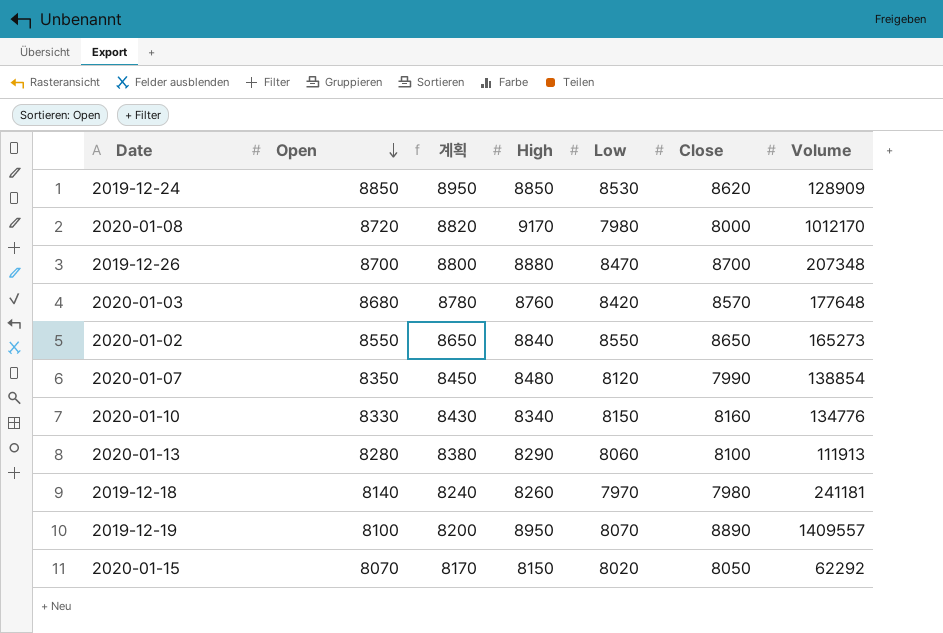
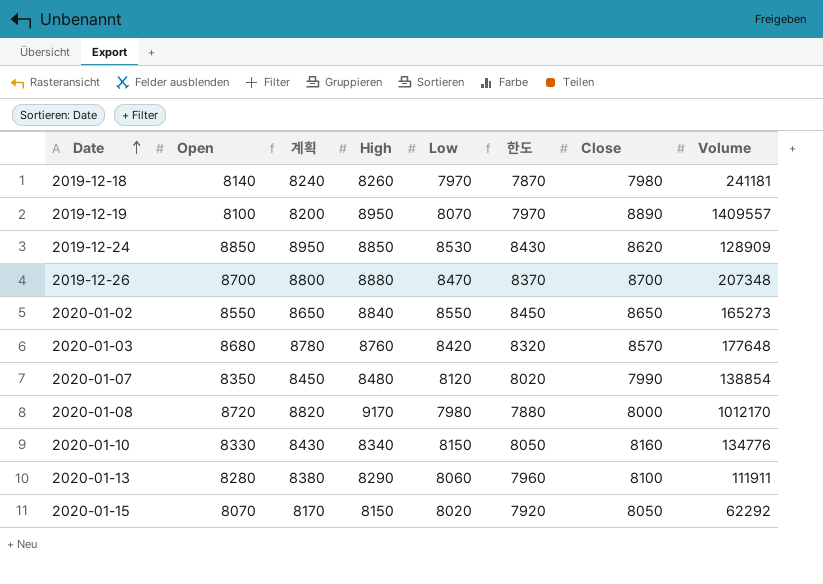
row order: Open descending -> Date ascending
column 한도 | formula: none -> [Low] - 100
2020-01-13 | Volume: 111913 -> 111911

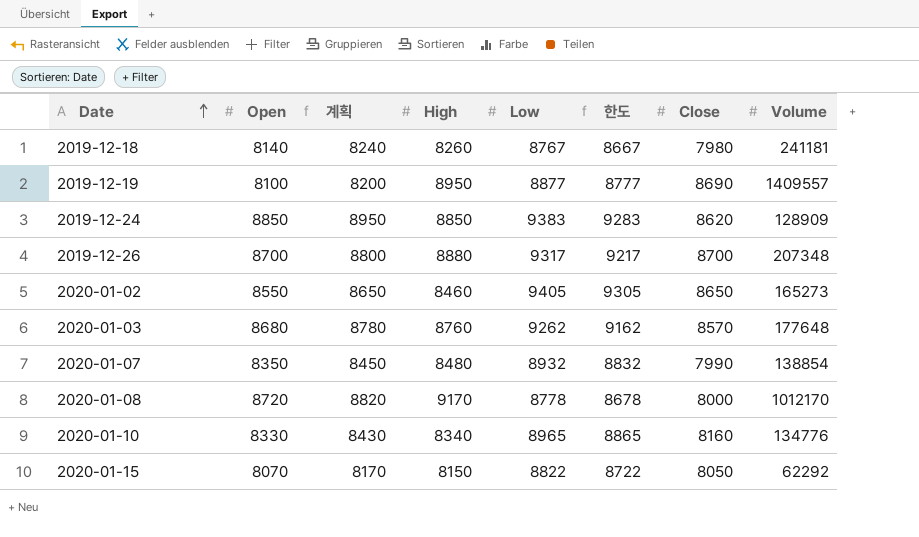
row 2020-01-13: 8280 | 8380 | 8290 | 8060 | 7960 | 8100 | 111911 -> none
2019-12-18 | Low: 7970 -> 8767
2019-12-18 | 한도: 7870 -> 8667
2019-12-19 | Low: 8070 -> 8877
2019-12-19 | 한도: 7970 -> 8777
2019-12-19 | Close: 8890 -> 8690
2019-12-24 | Low: 8530 -> 9383
2019-12-24 | 한도: 8430 -> 9283
2019-12-26 | Low: 8470 -> 9317
2019-12-26 | 한도: 8370 -> 9217
2020-01-02 | High: 8840 -> 8460
2020-01-02 | Low: 8550 -> 9405
2020-01-02 | 한도: 8450 -> 9305
2020-01-03 | Low: 8420 -> 9262
2020-01-03 | 한도: 8320 -> 9162
2020-01-07 | Low: 8120 -> 8932
2020-01-07 | 한도: 8020 -> 8832
2020-01-08 | Low: 7980 -> 8778
2020-01-08 | 한도: 7880 -> 8678
2020-01-10 | Low: 8150 -> 8965
2020-01-10 | 한도: 8050 -> 8865
2020-01-15 | Low: 8020 -> 8822
2020-01-15 | 한도: 7920 -> 8722

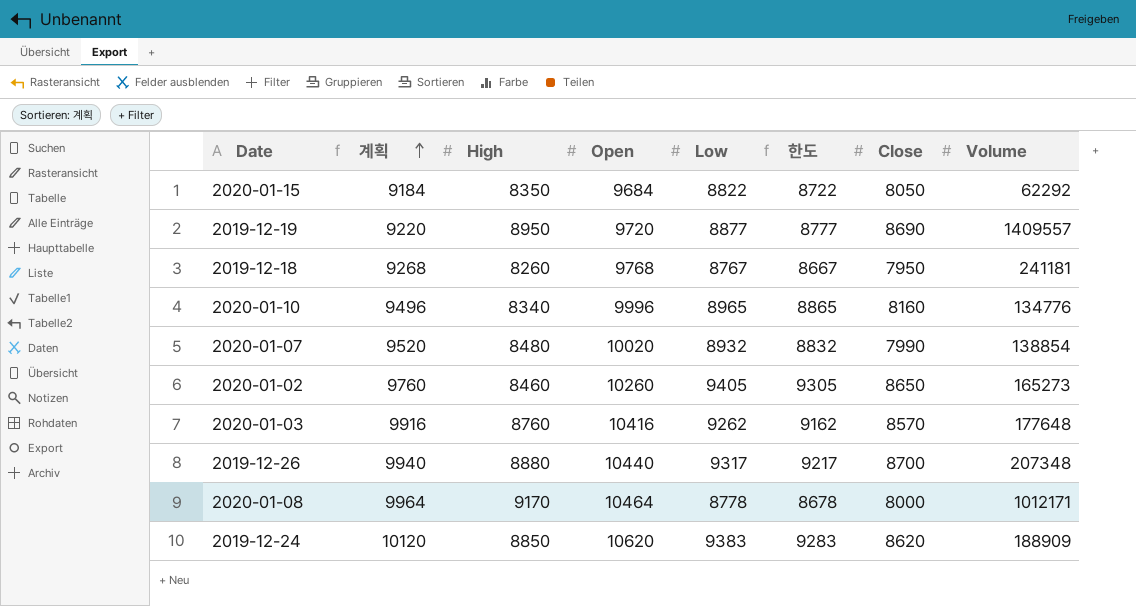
row order: Date ascending -> 계획 ascending
column 계획 | formula: [Open] + 100 -> [Open] - 500
column Open | position: 2 -> 4
2020-01-15 | High: 8150 -> 8350
2020-01-15 | Open: 8070 -> 9684
2019-12-19 | Open: 8100 -> 9720
2019-12-18 | Open: 8140 -> 9768
2019-12-18 | Close: 7980 -> 7950
2020-01-10 | Open: 8330 -> 9996
2020-01-07 | Open: 8350 -> 10020
2020-01-02 | Open: 8550 -> 10260
2020-01-03 | Open: 8680 -> 10416
2019-12-26 | Open: 8700 -> 10440
2020-01-08 | Open: 8720 -> 10464
2020-01-08 | Volume: 1012170 -> 1012171
2019-12-24 | Open: 8850 -> 10620
2019-12-24 | Volume: 128909 -> 188909

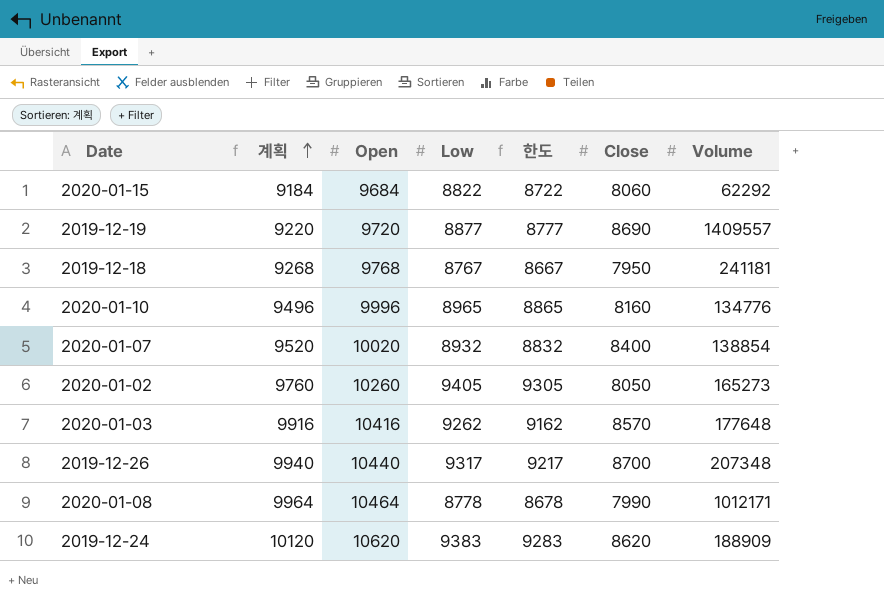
column High | position: 3 -> none
2020-01-15 | Close: 8050 -> 8060
2020-01-07 | Close: 7990 -> 8400
2020-01-02 | Close: 8650 -> 8050
2020-01-08 | Close: 8000 -> 7990

